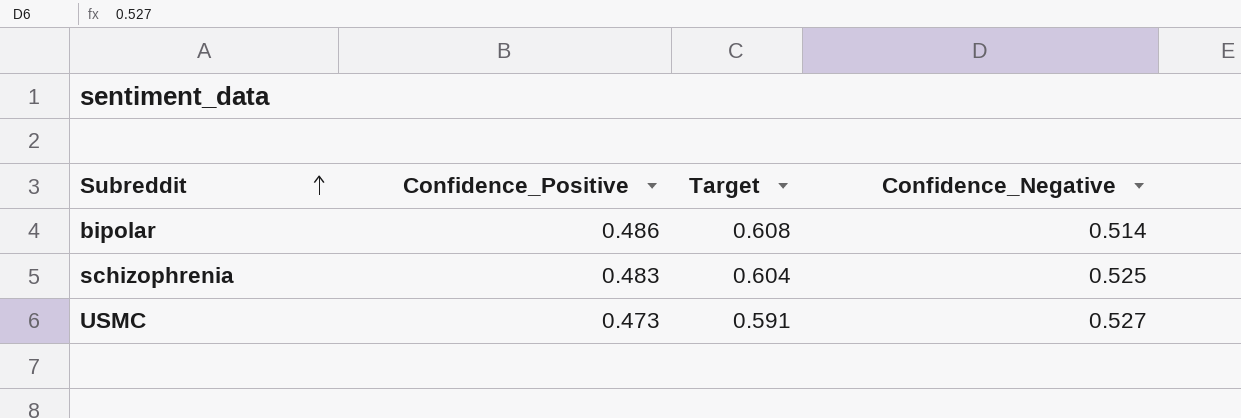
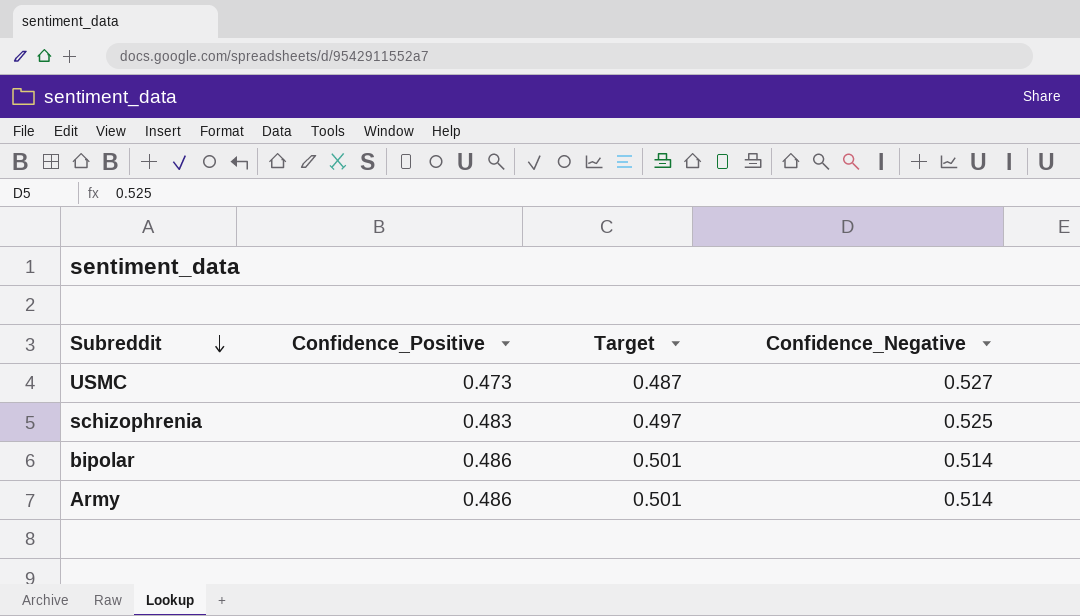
row order: Subreddit ascending -> Subreddit descending
column Target | formula: [Confidence_Positive] * 1.25 -> [Confidence_Positive] * 1.03
row Army: none -> 0.486 | 0.501 | 0.514

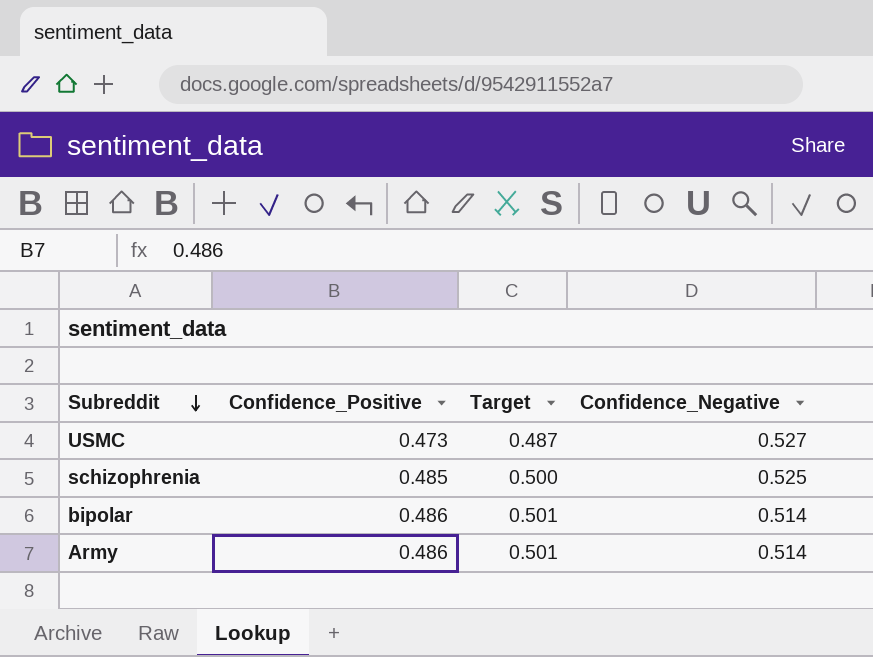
schizophrenia | Confidence_Positive: 0.483 -> 0.485
schizophrenia | Target: 0.497 -> 0.500

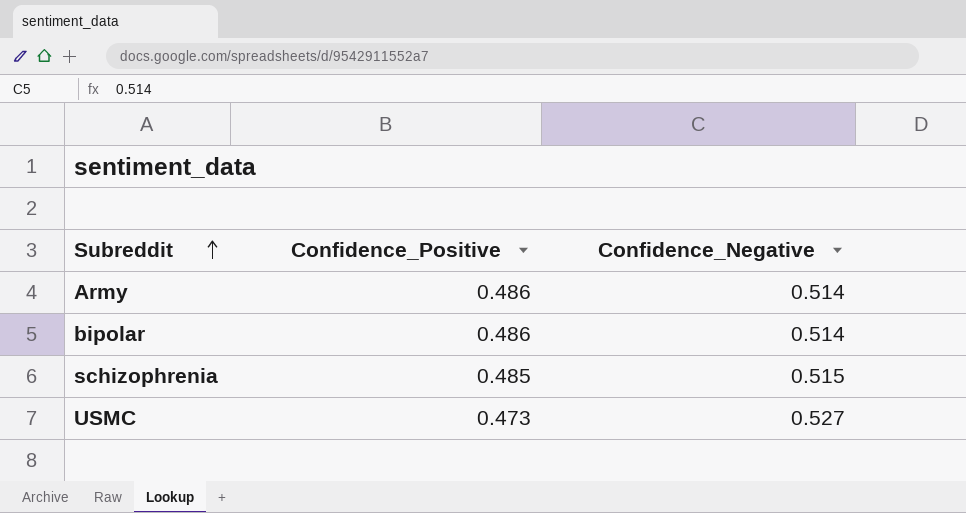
row order: Subreddit descending -> Subreddit ascending
column Target | formula: [Confidence_Positive] * 1.03 -> none
schizophrenia | Confidence_Negative: 0.525 -> 0.515

